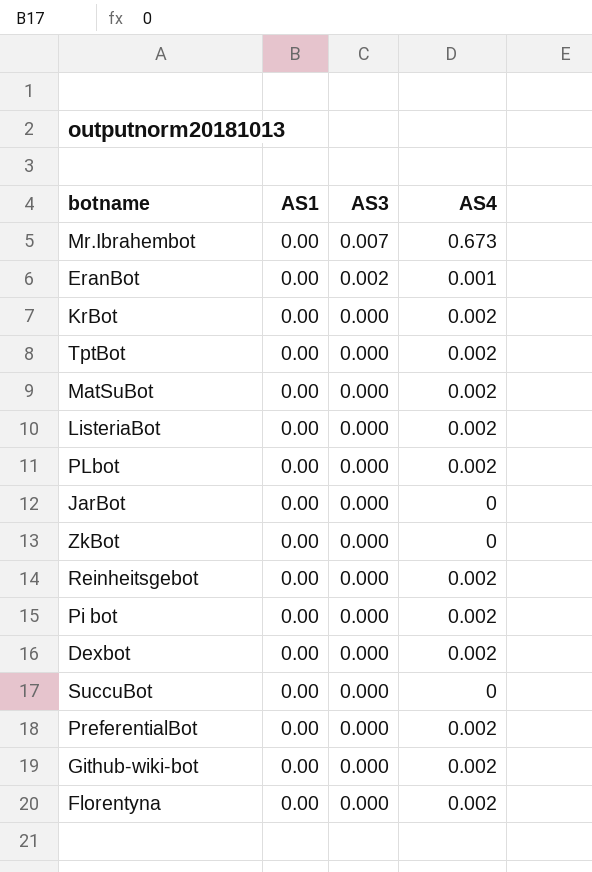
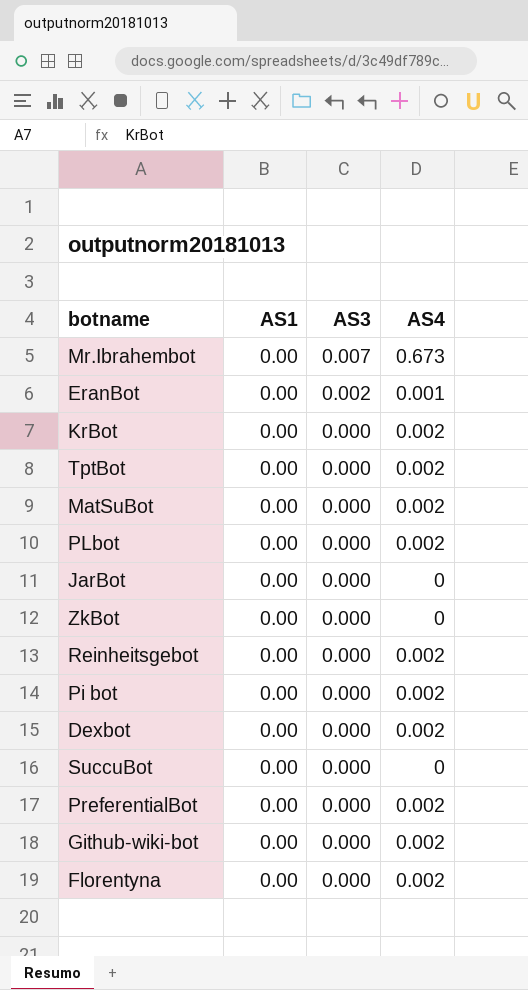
row ListeriaBot: 0.00 | 0.000 | 0.002 -> none

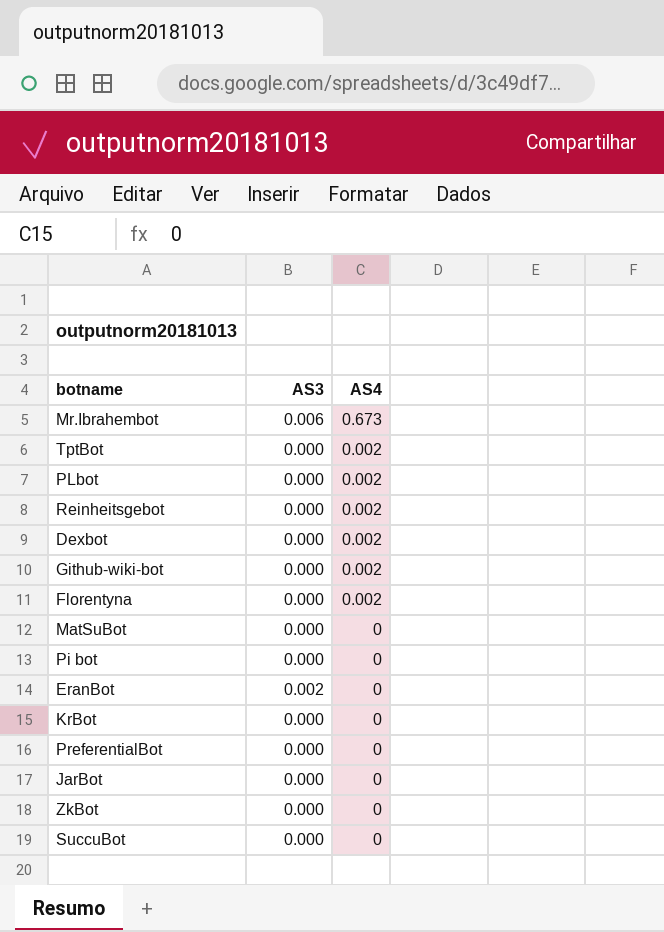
row order: AS3 descending -> AS4 descending
column AS1 | position: 2 -> none
Mr.Ibrahembot | AS3: 0.007 -> 0.006
MatSuBot | AS4: 0.002 -> 0
Pi bot | AS4: 0.002 -> 0
EranBot | AS4: 0.001 -> 0
KrBot | AS4: 0.002 -> 0
PreferentialBot | AS4: 0.002 -> 0

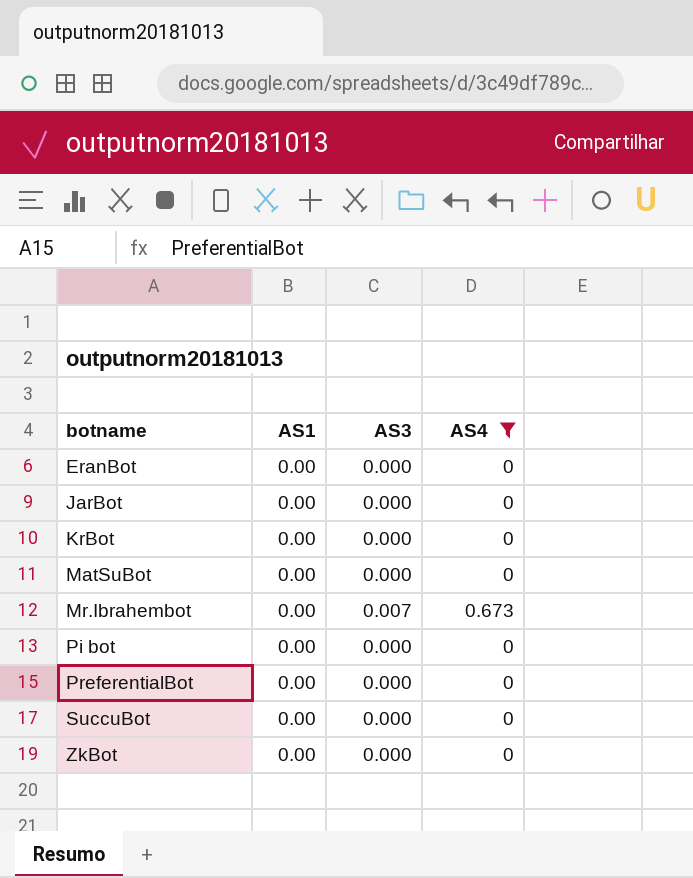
filter: none -> AS4 != 0.002
row order: AS4 descending -> botname ascending
column AS1 | position: none -> 2
EranBot | AS3: 0.002 -> 0.000
Mr.Ibrahembot | AS3: 0.006 -> 0.007

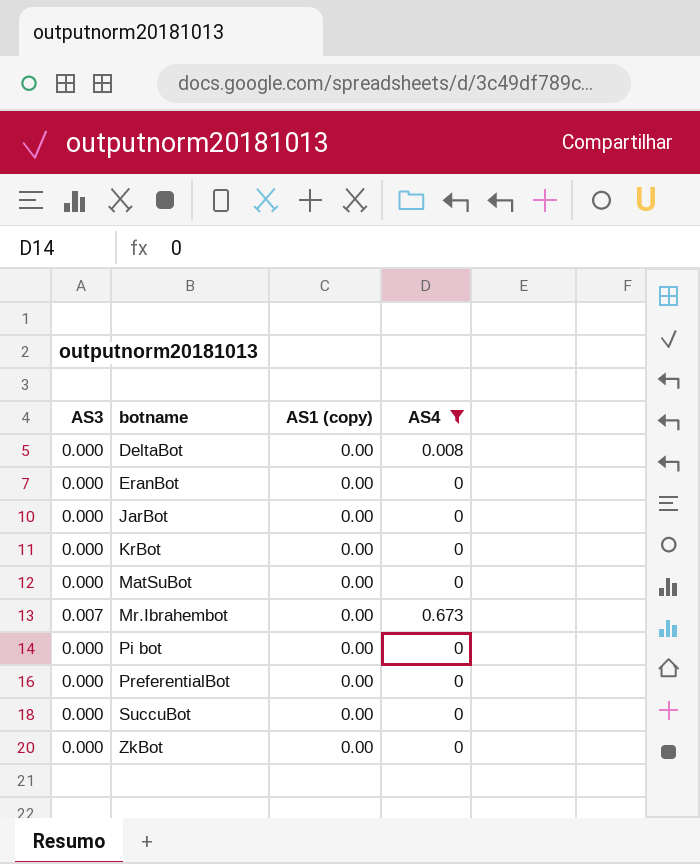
column AS3 | position: 3 -> 1
column name: AS1 -> AS1 (copy)
row DeltaBot: none -> 0.000 | 0.00 | 0.008

